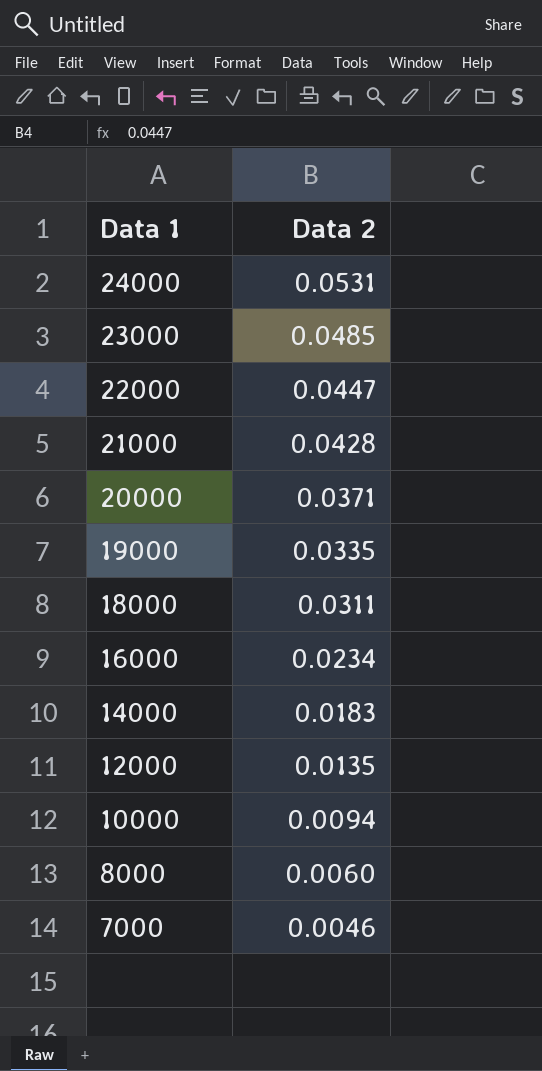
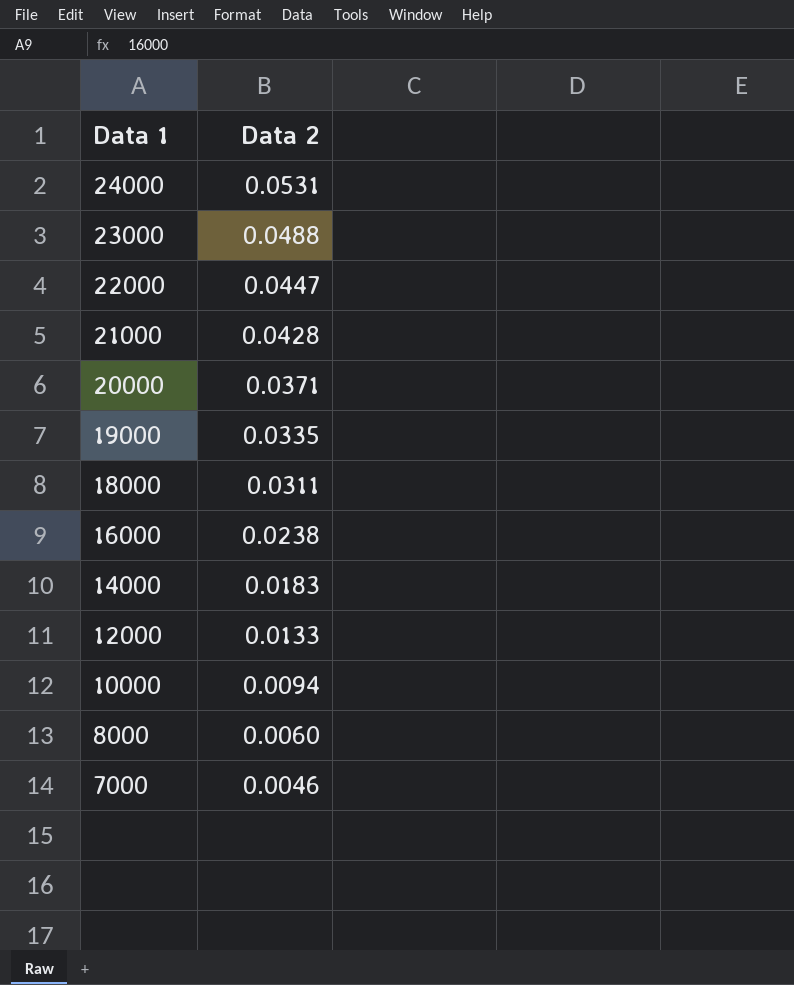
23000 | Data 2: 0.0485 -> 0.0488
16000 | Data 2: 0.0234 -> 0.0238
12000 | Data 2: 0.0135 -> 0.0133

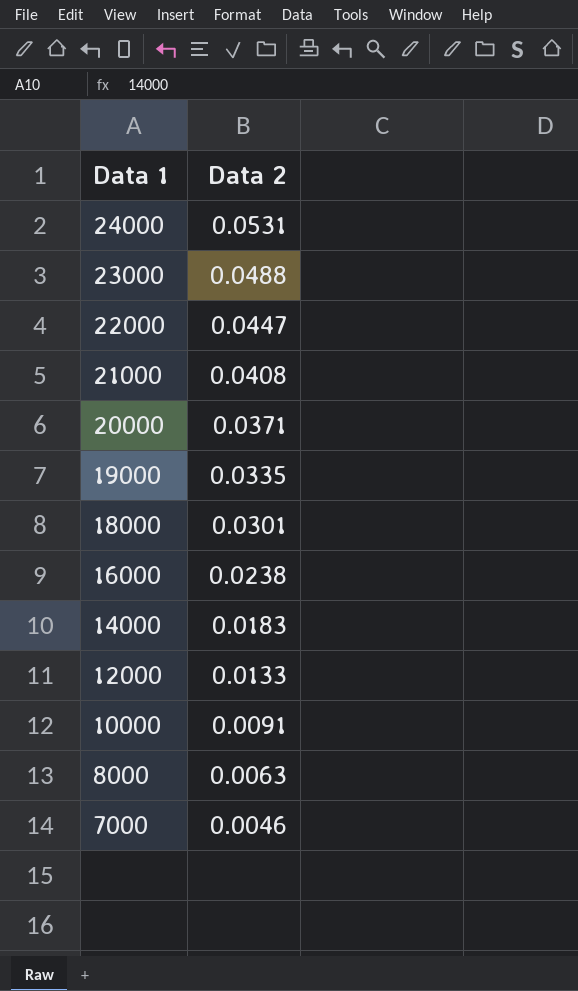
21000 | Data 2: 0.0428 -> 0.0408
18000 | Data 2: 0.0311 -> 0.0301
10000 | Data 2: 0.0094 -> 0.0091
8000 | Data 2: 0.0060 -> 0.0063

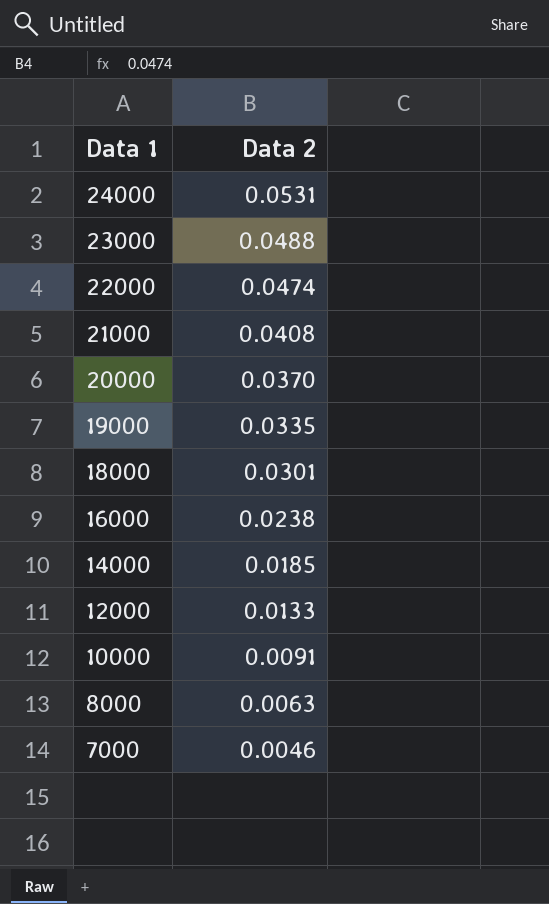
22000 | Data 2: 0.0447 -> 0.0474
20000 | Data 2: 0.0371 -> 0.0370
14000 | Data 2: 0.0183 -> 0.0185

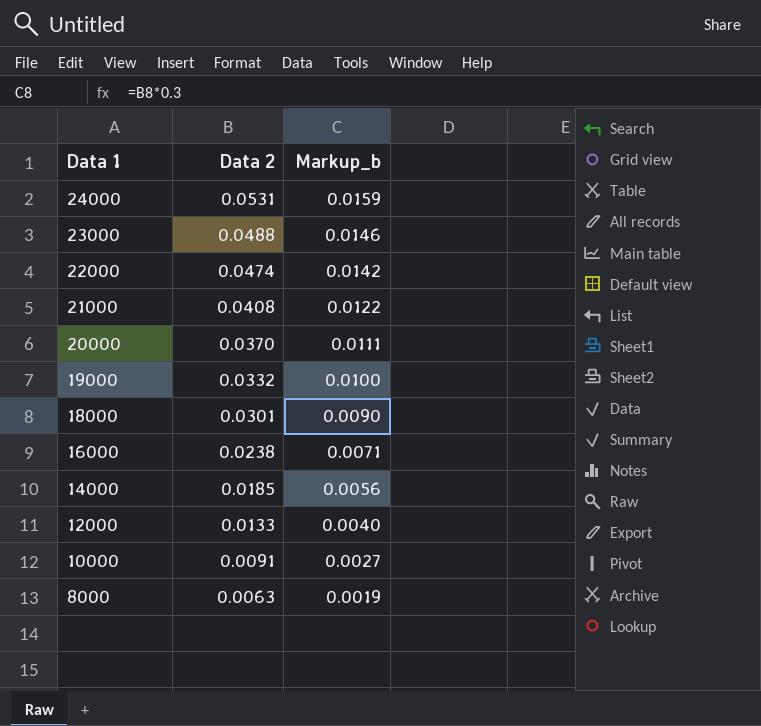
column Markup_b | formula: none -> [Data 2] * 0.3
row 7000: 0.0046 -> none
19000 | Data 2: 0.0335 -> 0.0332

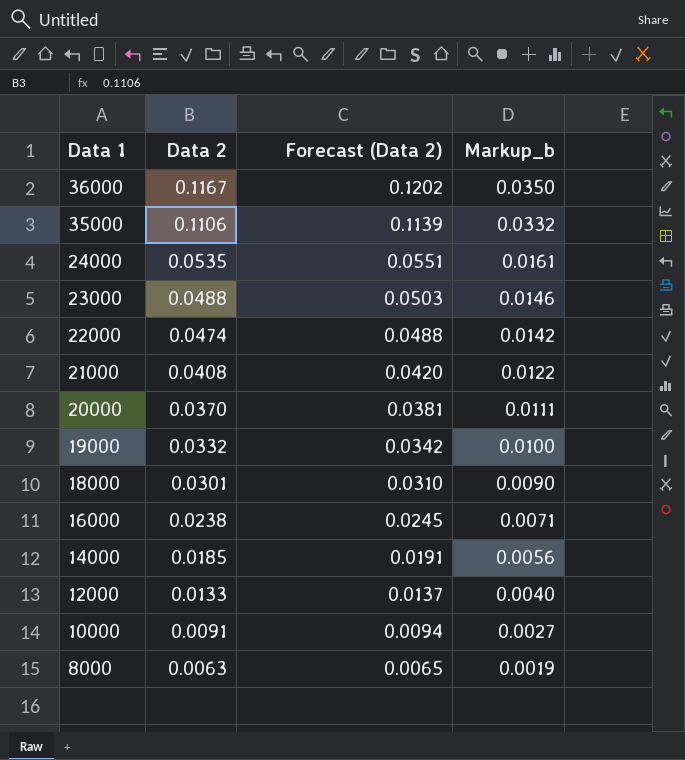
column Forecast (Data 2) | formula: none -> [Data 2] * 1.03
row 36000: none -> 0.1167 | 0.1202 | 0.0350
row 35000: none -> 0.1106 | 0.1139 | 0.0332
24000 | Data 2: 0.0531 -> 0.0535
24000 | Markup_b: 0.0159 -> 0.0161

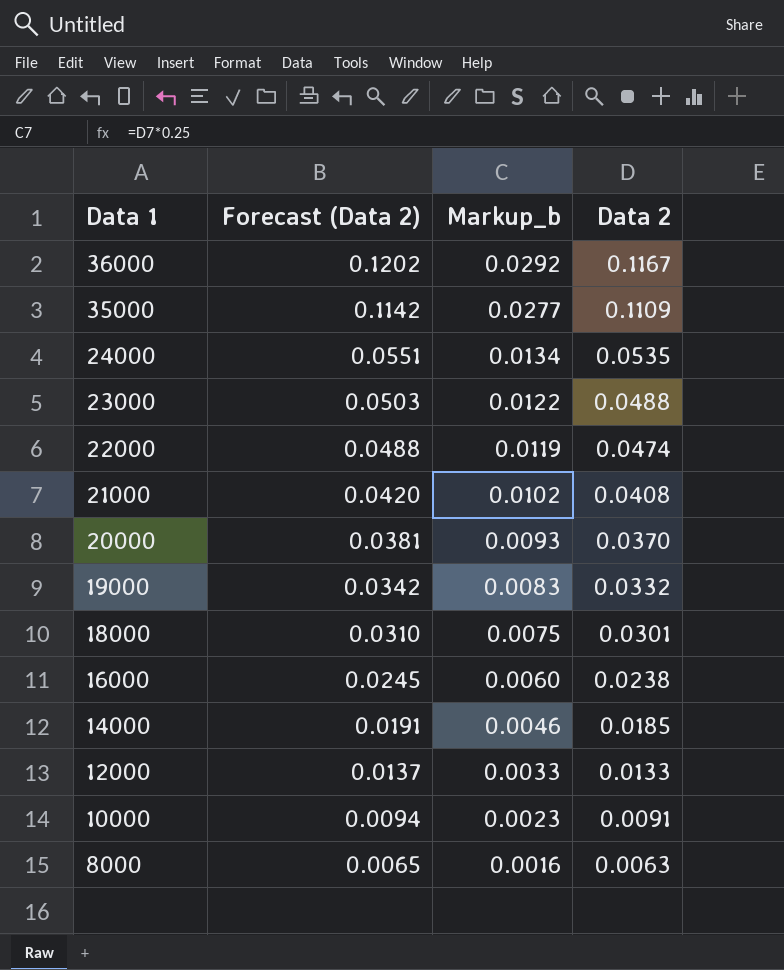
column Markup_b | formula: [Data 2] * 0.3 -> [Data 2] * 0.25
column Data 2 | position: 2 -> 4
35000 | Forecast (Data 2): 0.1139 -> 0.1142
35000 | Data 2: 0.1106 -> 0.1109

